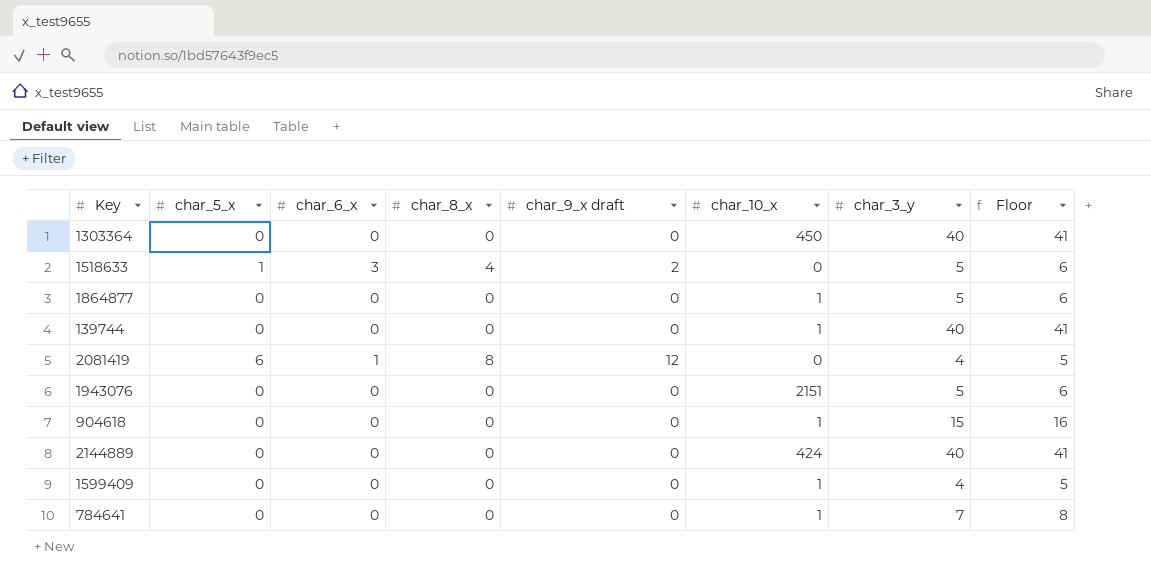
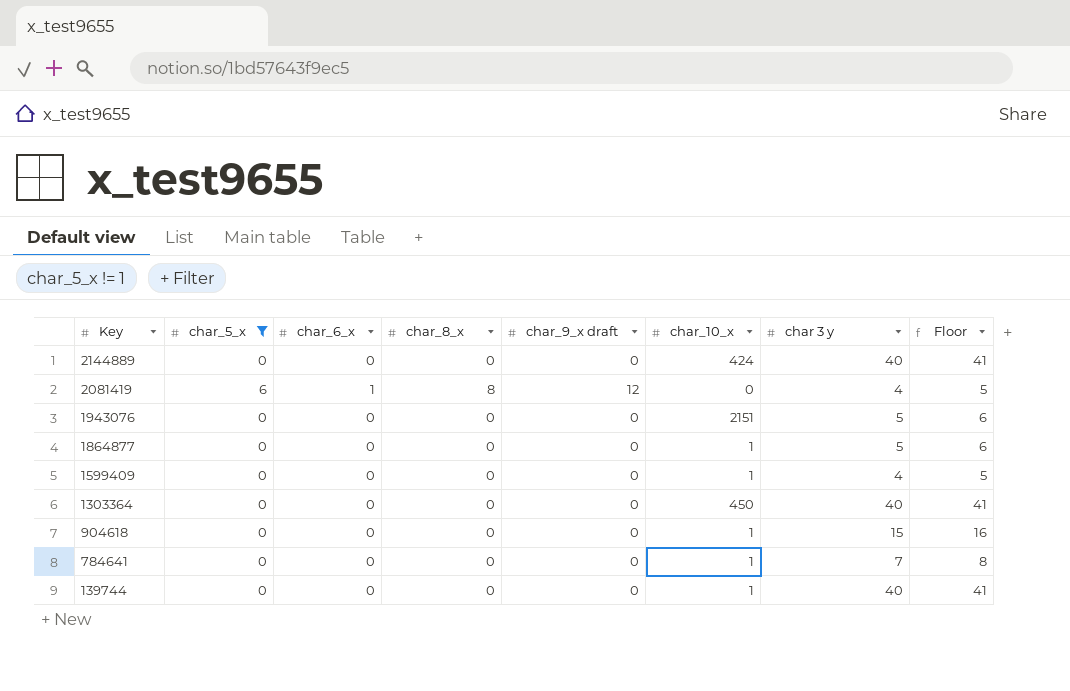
filter: none -> char_5_x != 1
row order: none -> Key descending
column name: char_3_y -> char 3 y

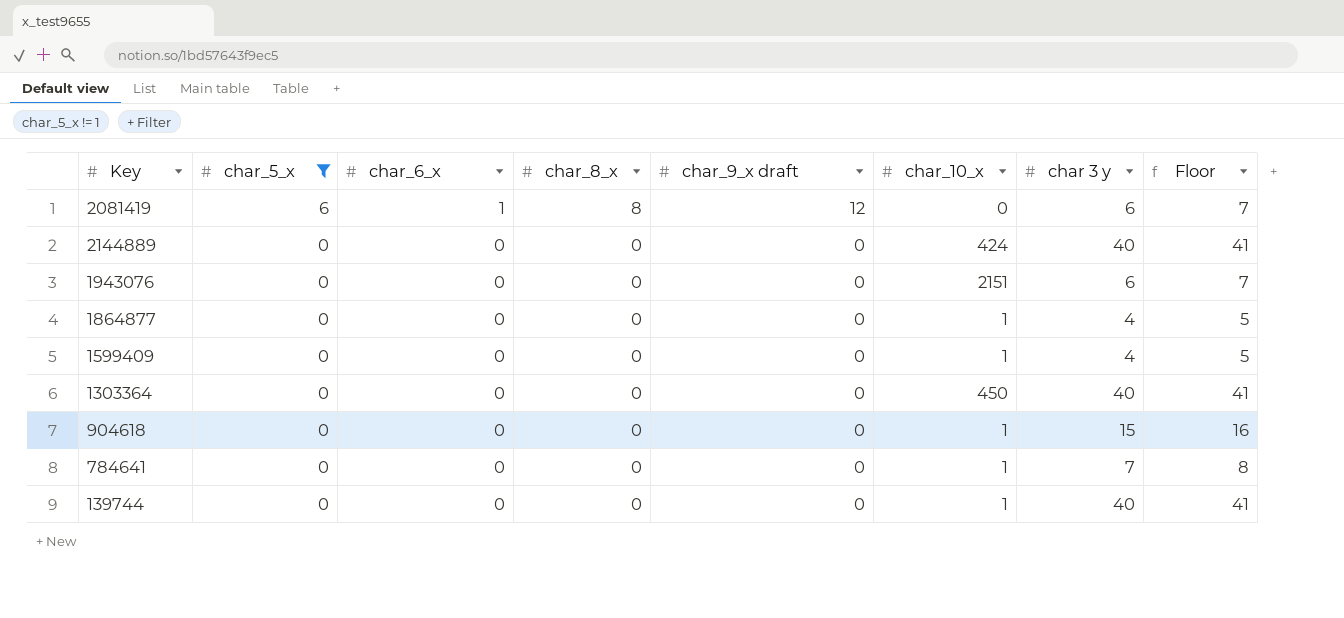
row order: Key descending -> char_5_x descending
2081419 | char 3 y: 4 -> 6
2081419 | Floor: 5 -> 7
1943076 | char 3 y: 5 -> 6
1943076 | Floor: 6 -> 7
1864877 | char 3 y: 5 -> 4
1864877 | Floor: 6 -> 5

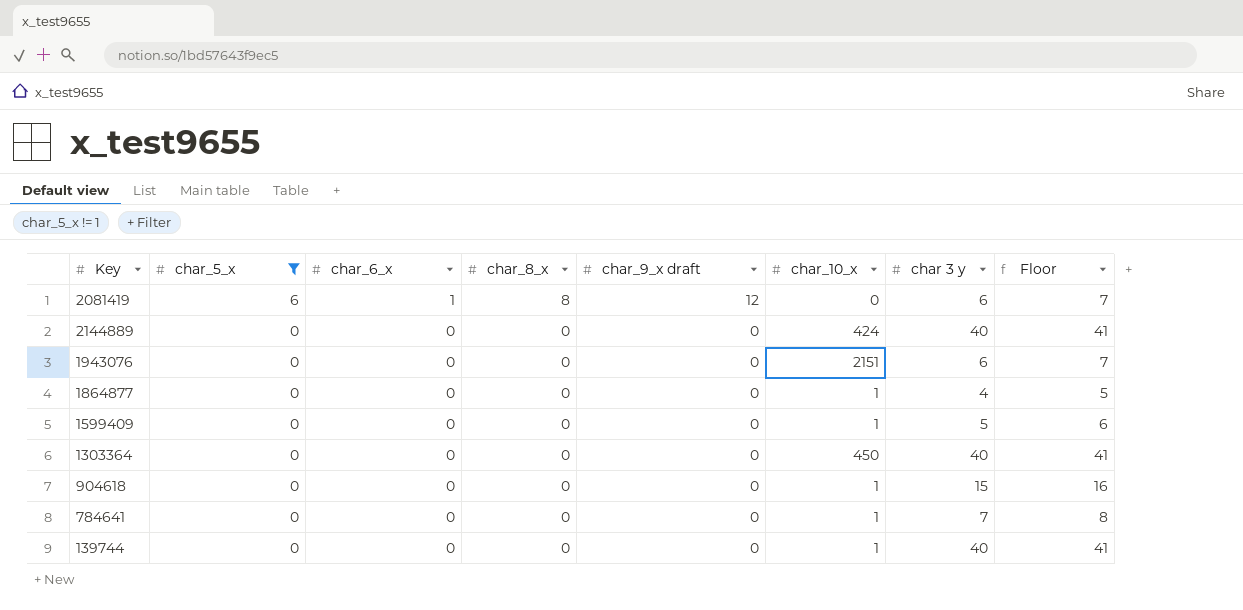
1599409 | char 3 y: 4 -> 5
1599409 | Floor: 5 -> 6

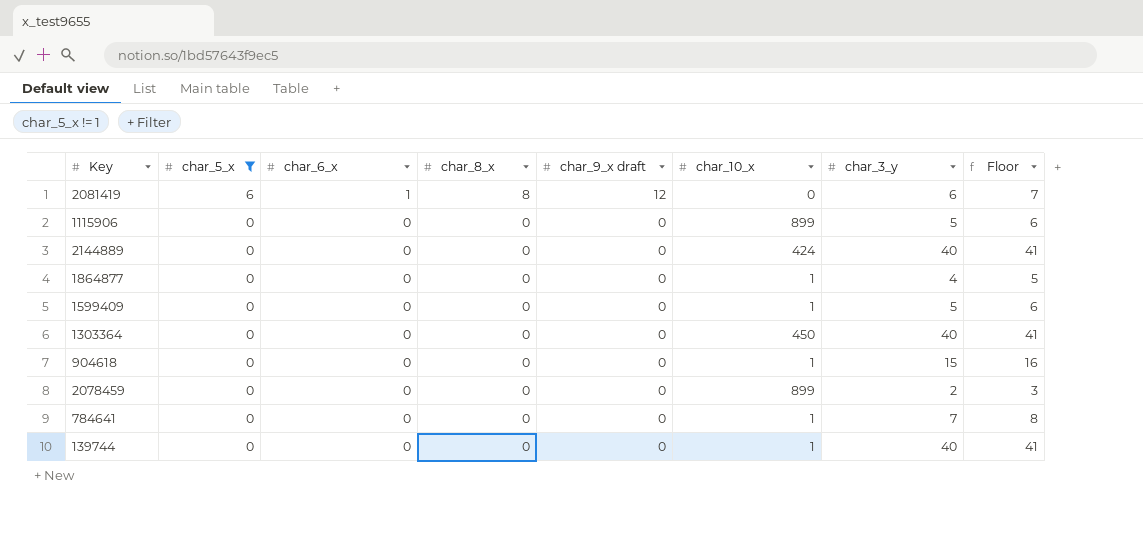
column name: char 3 y -> char_3_y
row 1943076: 0 | 0 | 0 | 0 | 2151 | 6 | 7 -> none
row 1115906: none -> 0 | 0 | 0 | 0 | 899 | 5 | 6
row 2078459: none -> 0 | 0 | 0 | 0 | 899 | 2 | 3

